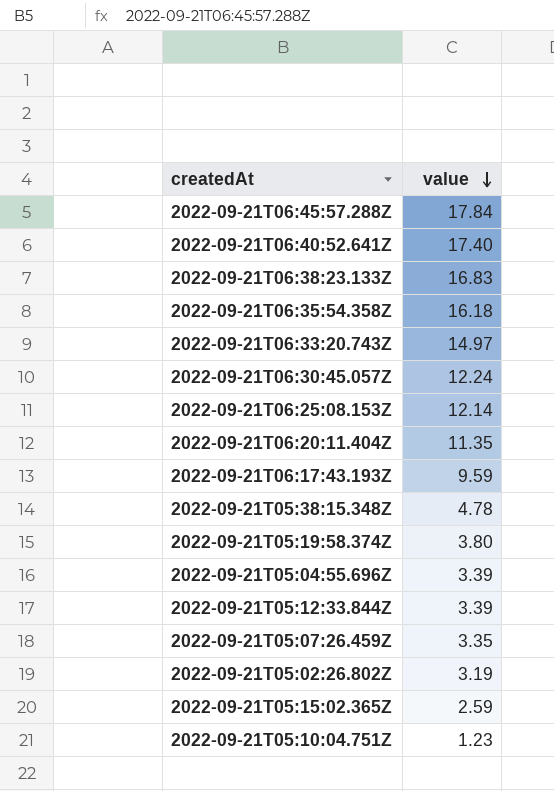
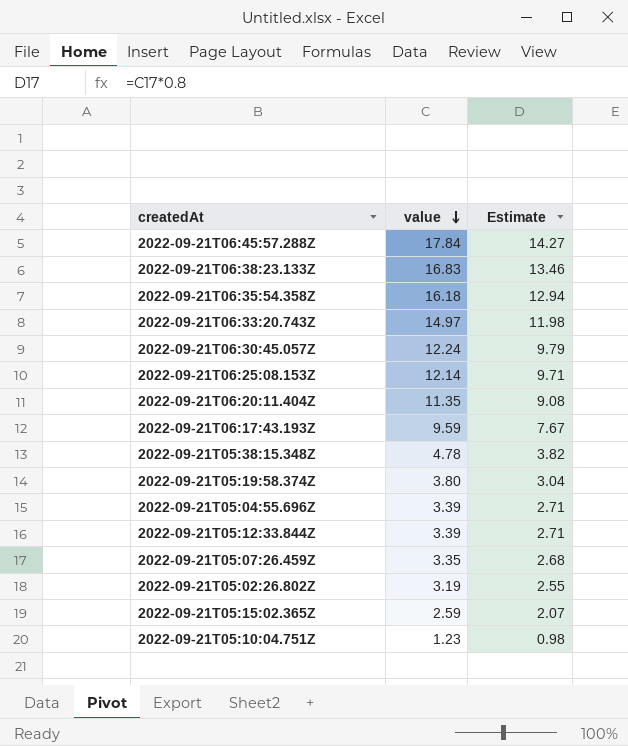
column Estimate | formula: none -> [value] * 0.8
row 2022-09-21T06:40:52.641Z: 17.40 -> none

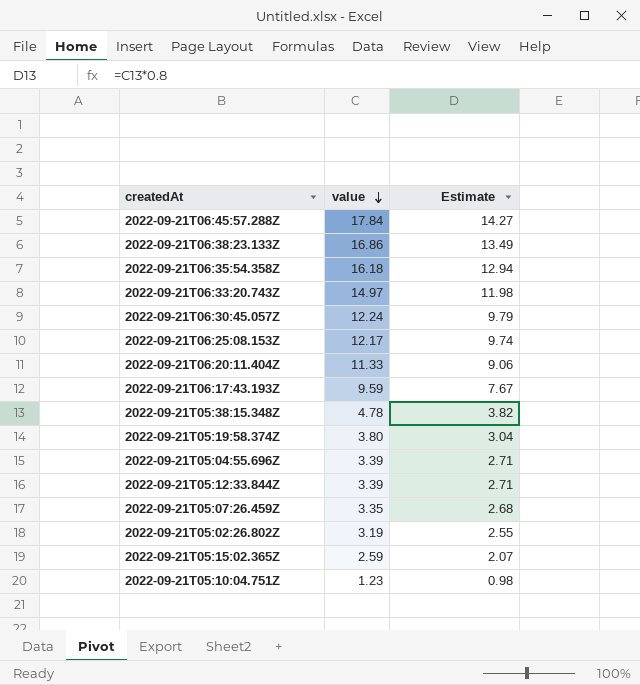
2022-09-21T06:38:23.133Z | value: 16.83 -> 16.86
2022-09-21T06:38:23.133Z | Estimate: 13.46 -> 13.49
2022-09-21T06:25:08.153Z | value: 12.14 -> 12.17
2022-09-21T06:25:08.153Z | Estimate: 9.71 -> 9.74
2022-09-21T06:20:11.404Z | value: 11.35 -> 11.33
2022-09-21T06:20:11.404Z | Estimate: 9.08 -> 9.06

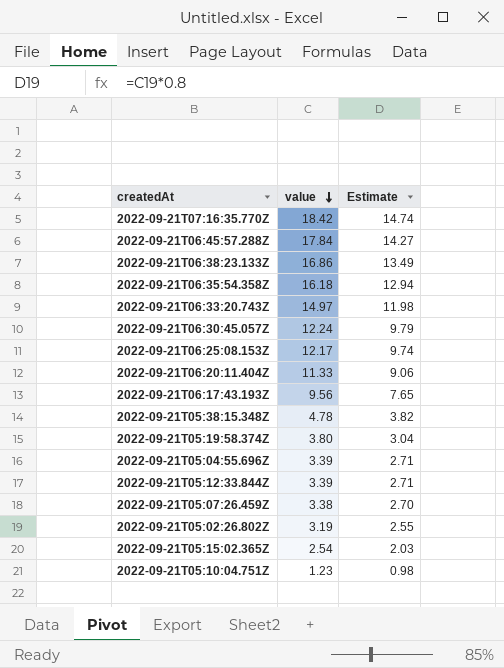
row 2022-09-21T07:16:35.770Z: none -> 18.42 | 14.74
2022-09-21T06:17:43.193Z | value: 9.59 -> 9.56
2022-09-21T06:17:43.193Z | Estimate: 7.67 -> 7.65
2022-09-21T05:07:26.459Z | value: 3.35 -> 3.38
2022-09-21T05:07:26.459Z | Estimate: 2.68 -> 2.70
2022-09-21T05:15:02.365Z | value: 2.59 -> 2.54
2022-09-21T05:15:02.365Z | Estimate: 2.07 -> 2.03

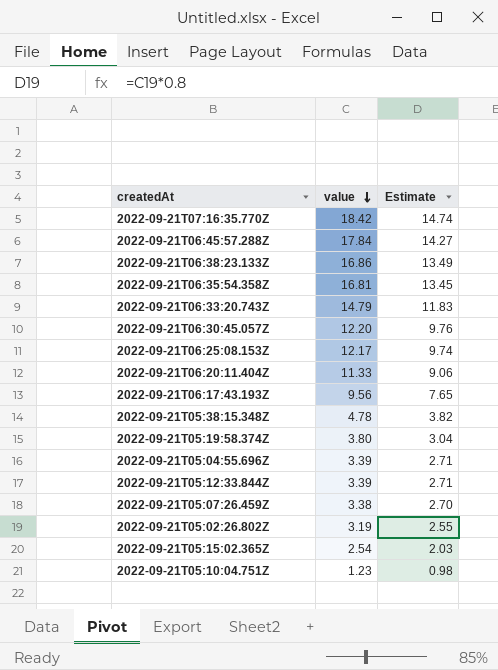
2022-09-21T06:35:54.358Z | value: 16.18 -> 16.81
2022-09-21T06:35:54.358Z | Estimate: 12.94 -> 13.45
2022-09-21T06:33:20.743Z | value: 14.97 -> 14.79
2022-09-21T06:33:20.743Z | Estimate: 11.98 -> 11.83
2022-09-21T06:30:45.057Z | value: 12.24 -> 12.20
2022-09-21T06:30:45.057Z | Estimate: 9.79 -> 9.76

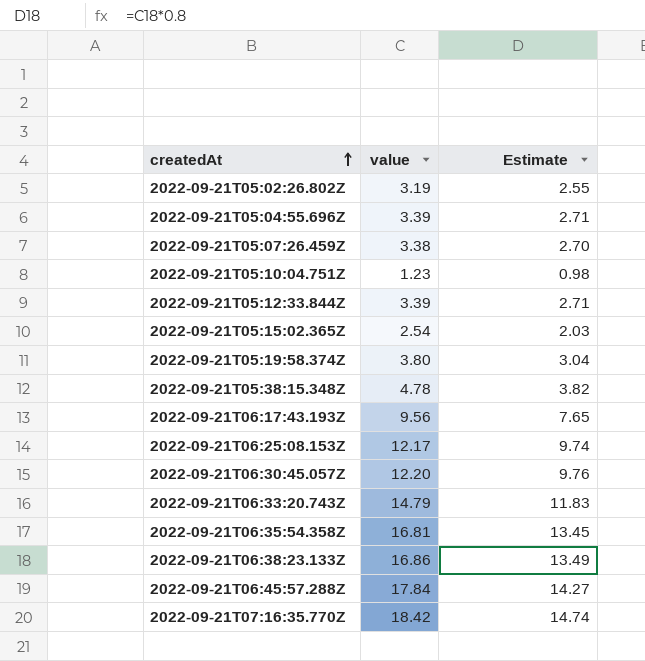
row order: value descending -> createdAt ascending
row 2022-09-21T06:20:11.404Z: 11.33 | 9.06 -> none

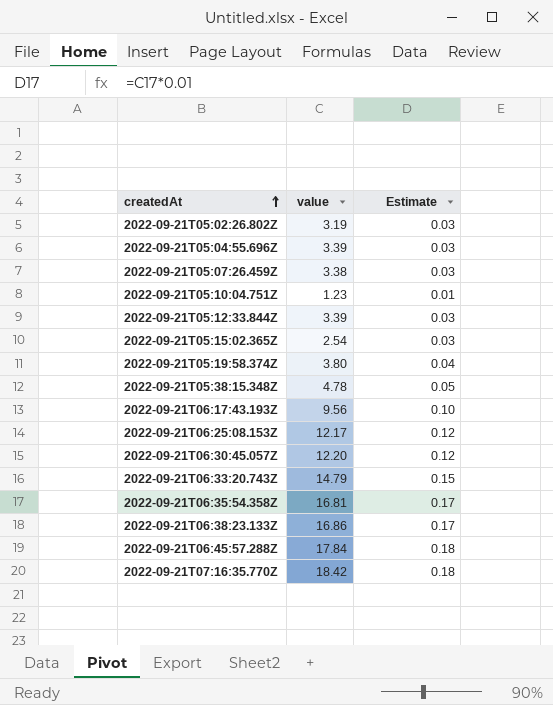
column Estimate | formula: [value] * 0.8 -> [value] * 0.01

